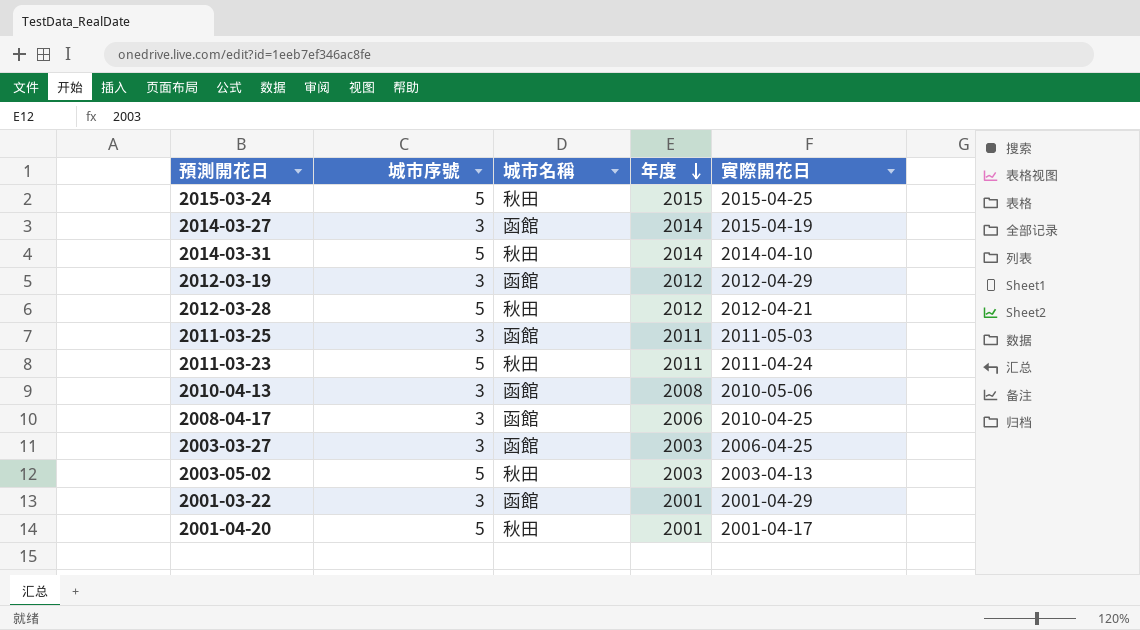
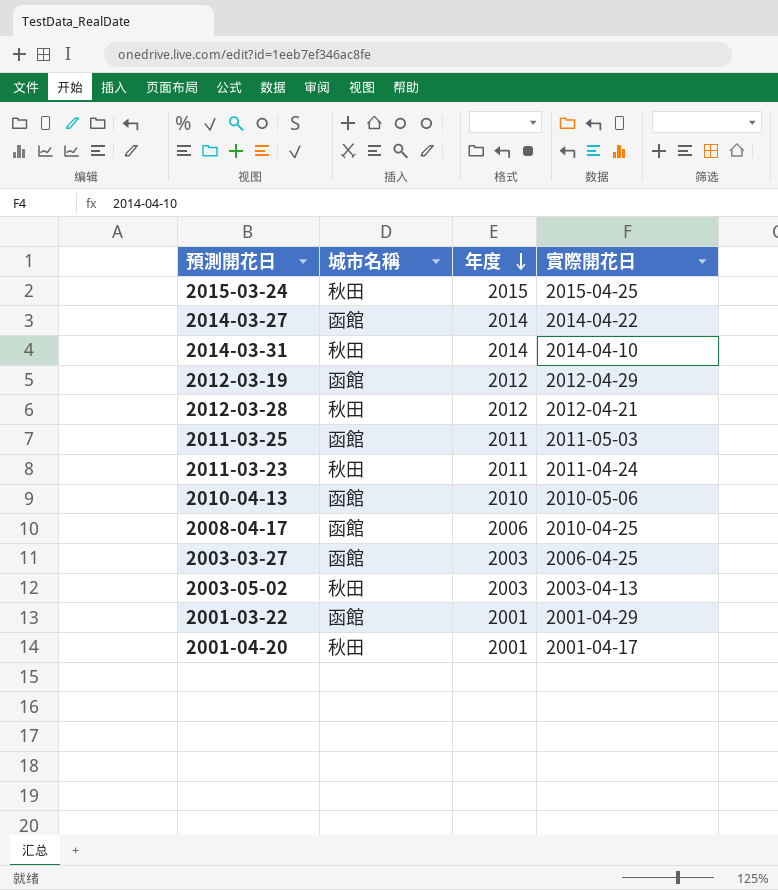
column 城市序號 | position: 2 -> none
2014-03-27 | 實際開花日: 2015-04-19 -> 2014-04-22
2010-04-13 | 年度: 2008 -> 2010

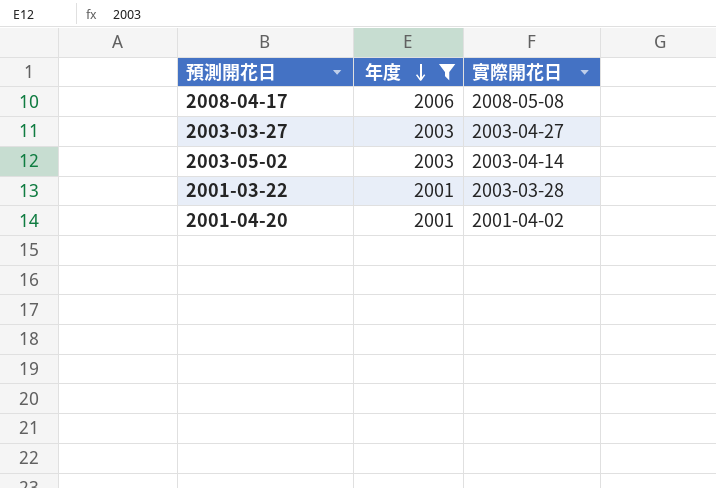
filter: none -> 年度 <= 2006
column 城市名稱 | position: 2 -> none
2008-04-17 | 實際開花日: 2010-04-25 -> 2008-05-08
2003-03-27 | 實際開花日: 2006-04-25 -> 2003-04-27
2003-05-02 | 實際開花日: 2003-04-13 -> 2003-04-14
2001-03-22 | 實際開花日: 2001-04-29 -> 2003-03-28
2001-04-20 | 實際開花日: 2001-04-17 -> 2001-04-02

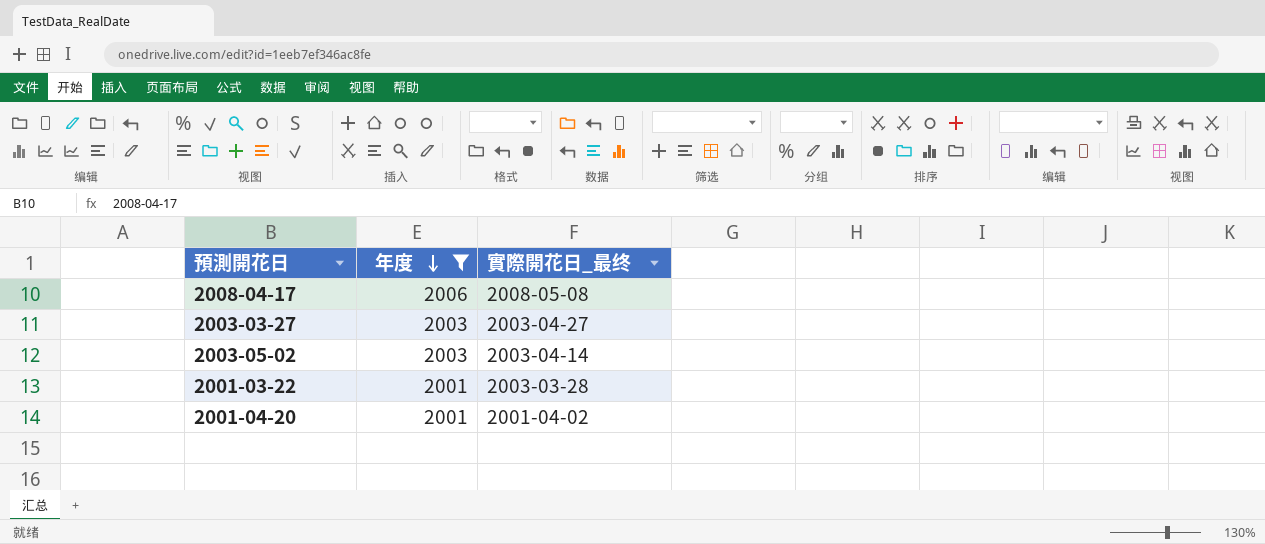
column name: 實際開花日 -> 實際開花日_最终

